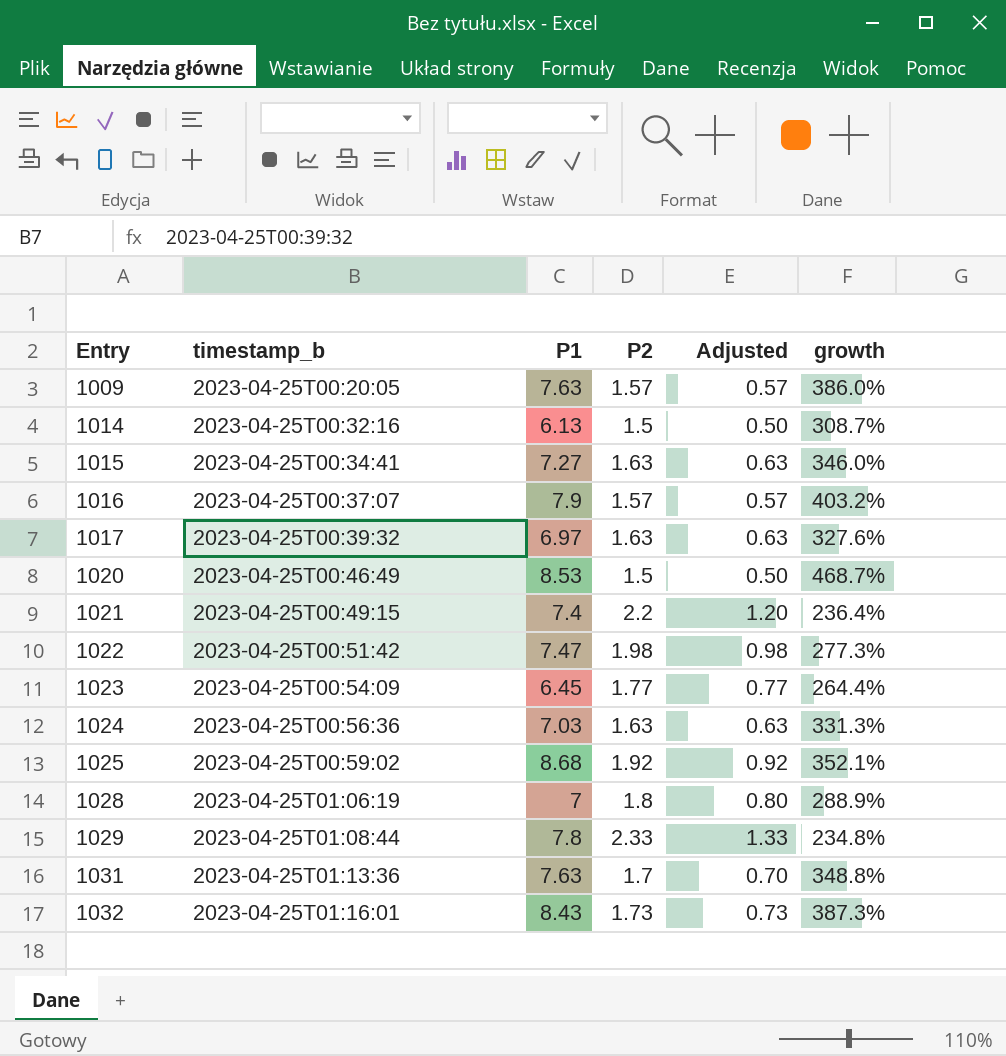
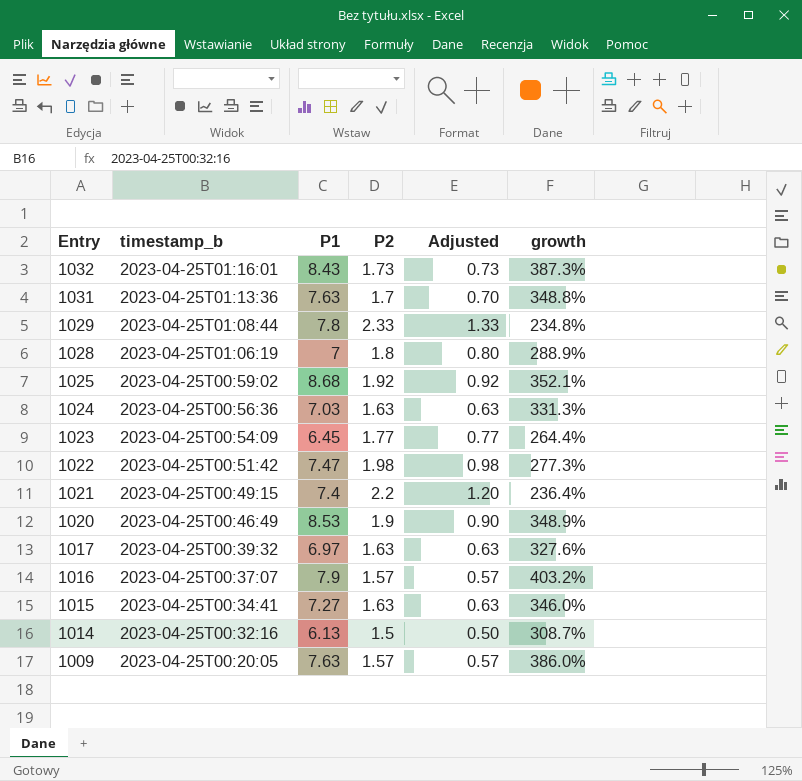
row order: Entry ascending -> Entry descending
1020 | P2: 1.5 -> 1.9
1020 | Adjusted: 0.50 -> 0.90
1020 | growth: 468.7% -> 348.9%

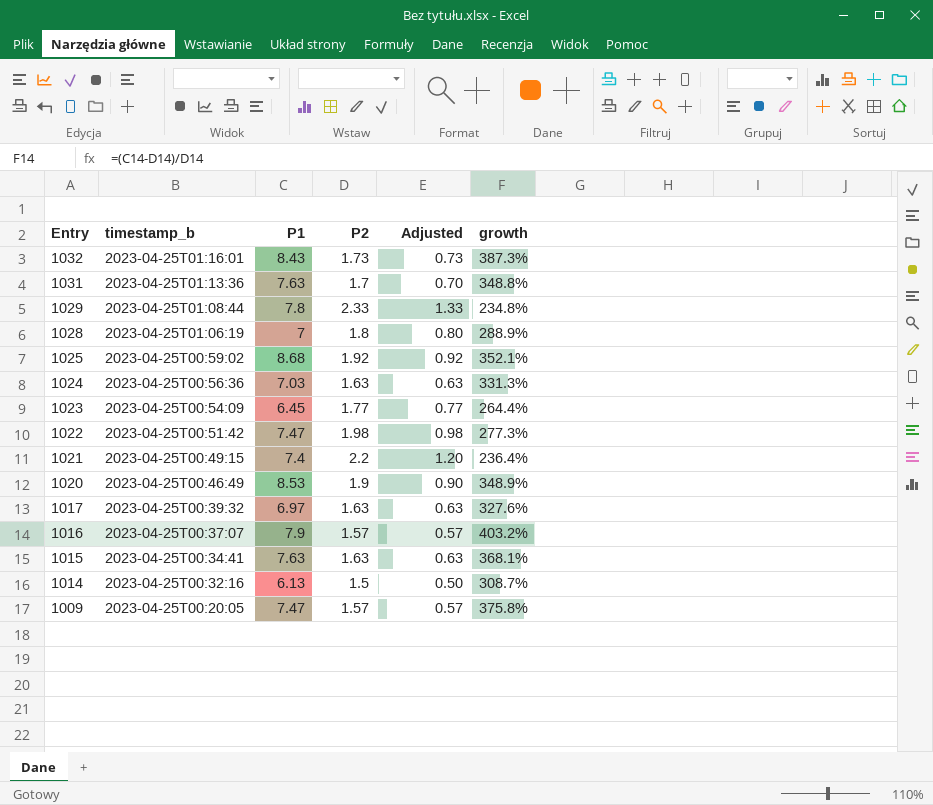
1015 | P1: 7.27 -> 7.63
1015 | growth: 346.0% -> 368.1%
1009 | P1: 7.63 -> 7.47
1009 | growth: 386.0% -> 375.8%

